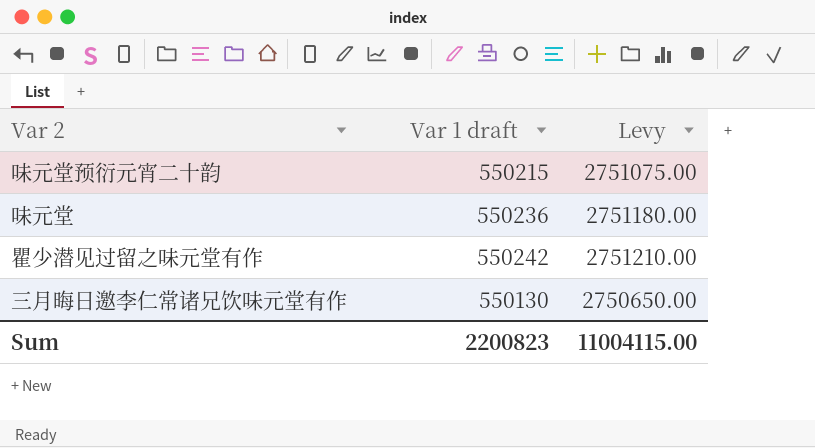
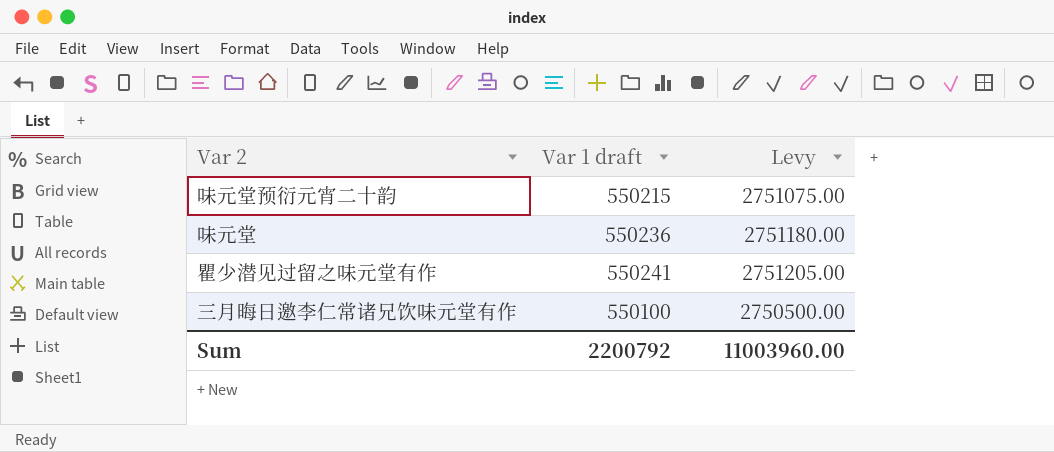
瞿少潜见过留之味元堂有作 | Var 1 draft: 550242 -> 550241
瞿少潜见过留之味元堂有作 | Levy: 2751210.00 -> 2751205.00
三月晦日邀李仁常诸兄饮味元堂有作 | Var 1 draft: 550130 -> 550100
三月晦日邀李仁常诸兄饮味元堂有作 | Levy: 2750650.00 -> 2750500.00
Sum | Var 1 draft: 2200823 -> 2200792
Sum | Levy: 11004115.00 -> 11003960.00

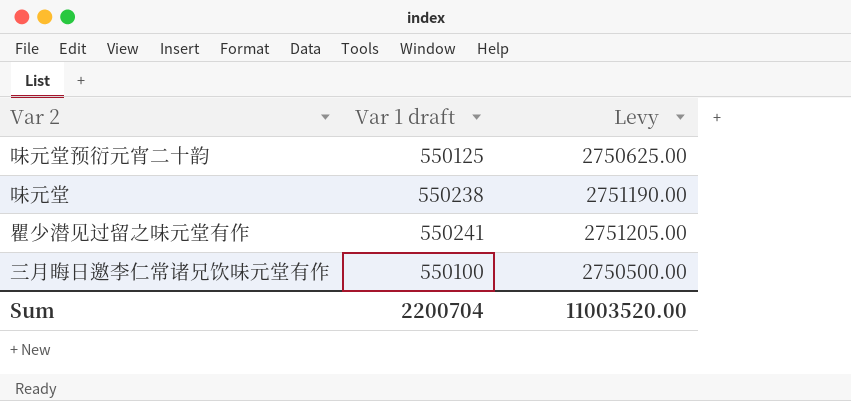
味元堂预衍元宵二十韵 | Var 1 draft: 550215 -> 550125
味元堂预衍元宵二十韵 | Levy: 2751075.00 -> 2750625.00
味元堂 | Var 1 draft: 550236 -> 550238
味元堂 | Levy: 2751180.00 -> 2751190.00
Sum | Var 1 draft: 2200792 -> 2200704
Sum | Levy: 11003960.00 -> 11003520.00

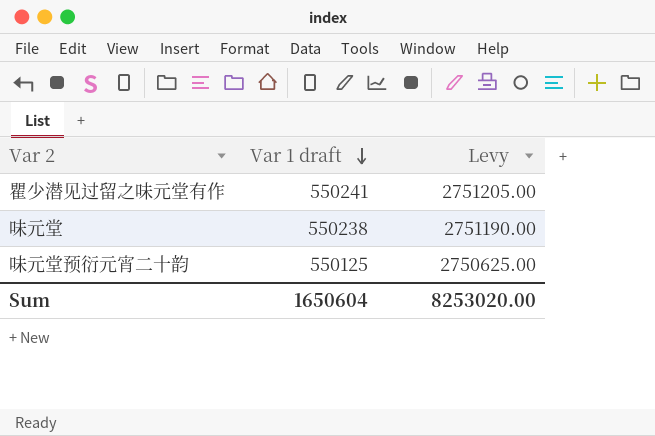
row order: none -> Var 1 draft descending
row 三月晦日邀李仁常诸兄饮味元堂有作: 550100 | 2750500.00 -> none
Sum | Var 1 draft: 2200704 -> 1650604
Sum | Levy: 11003520.00 -> 8253020.00

